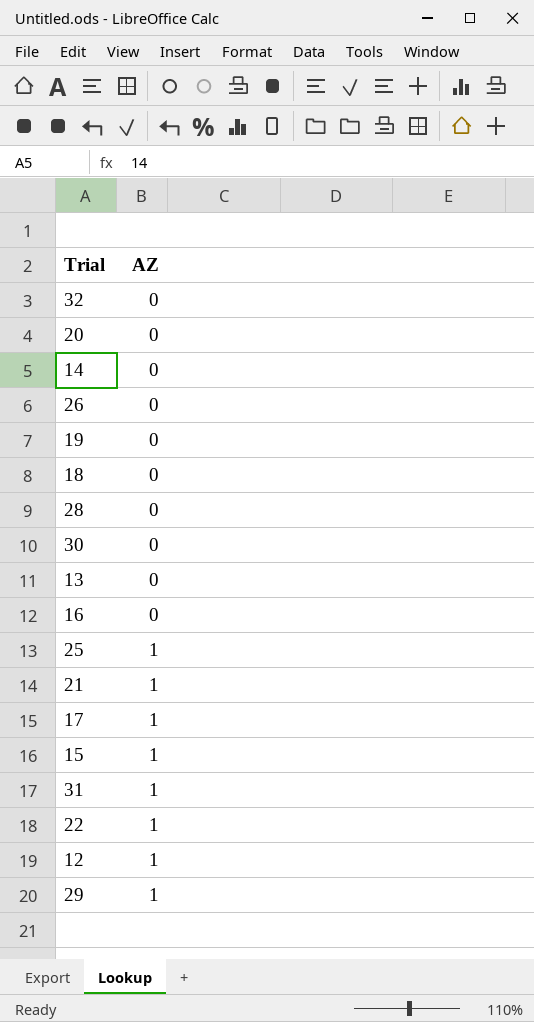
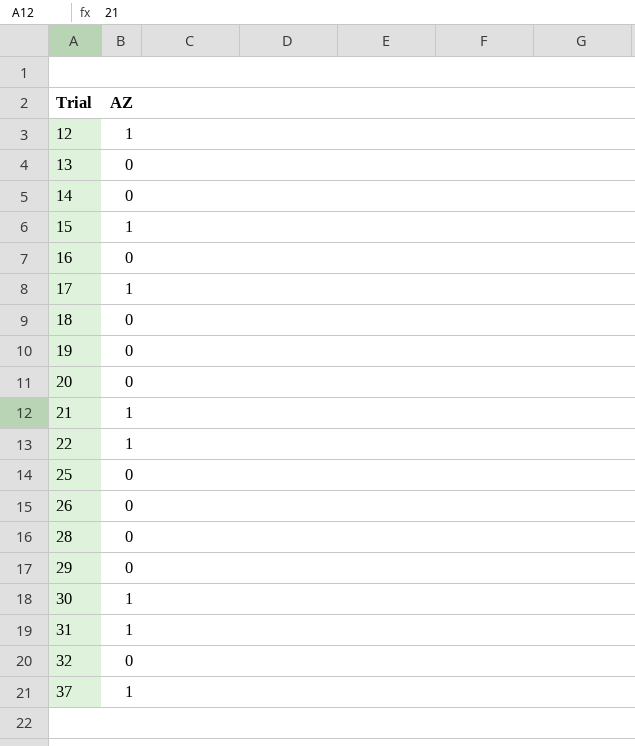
row order: AZ ascending -> Trial ascending
25 | AZ: 1 -> 0
29 | AZ: 1 -> 0
30 | AZ: 0 -> 1
row 37: none -> 1

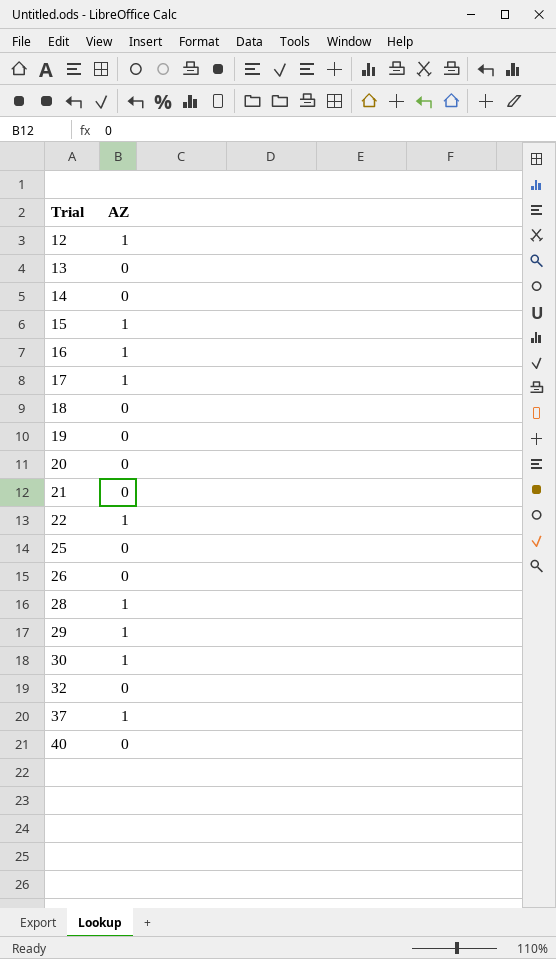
row 31: 1 -> none
16 | AZ: 0 -> 1
21 | AZ: 1 -> 0
28 | AZ: 0 -> 1
29 | AZ: 0 -> 1
row 40: none -> 0

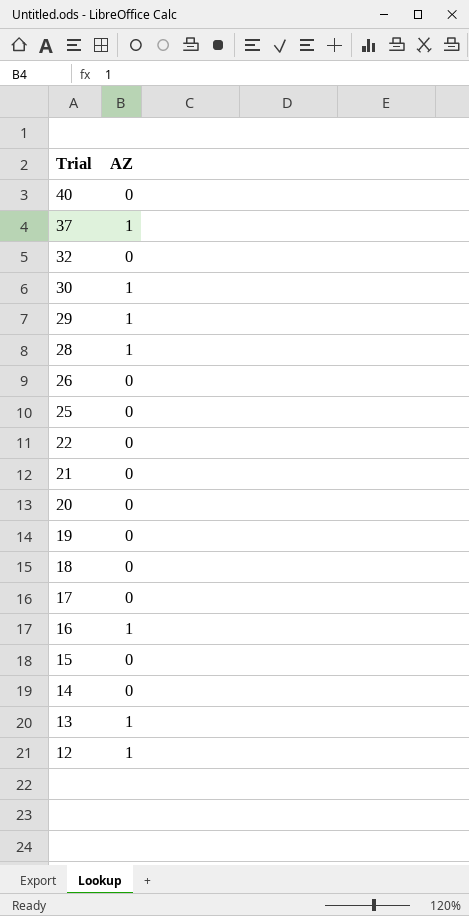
row order: Trial ascending -> Trial descending
22 | AZ: 1 -> 0
17 | AZ: 1 -> 0
15 | AZ: 1 -> 0
13 | AZ: 0 -> 1

